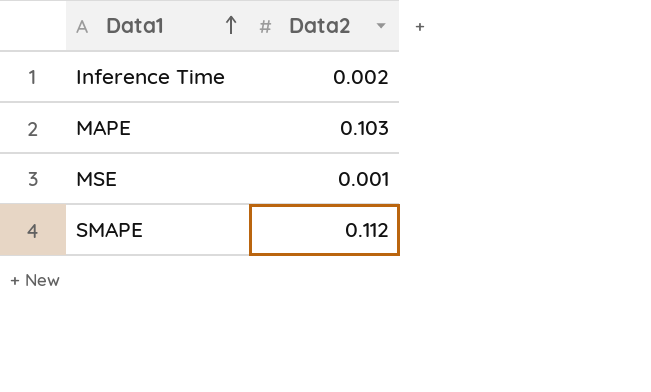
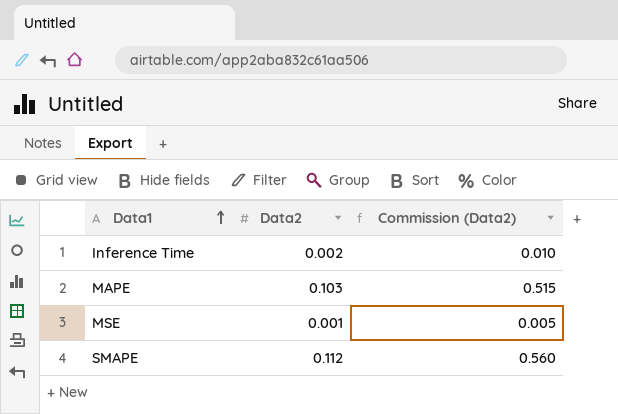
column Commission (Data2) | formula: none -> [Data2] * 5

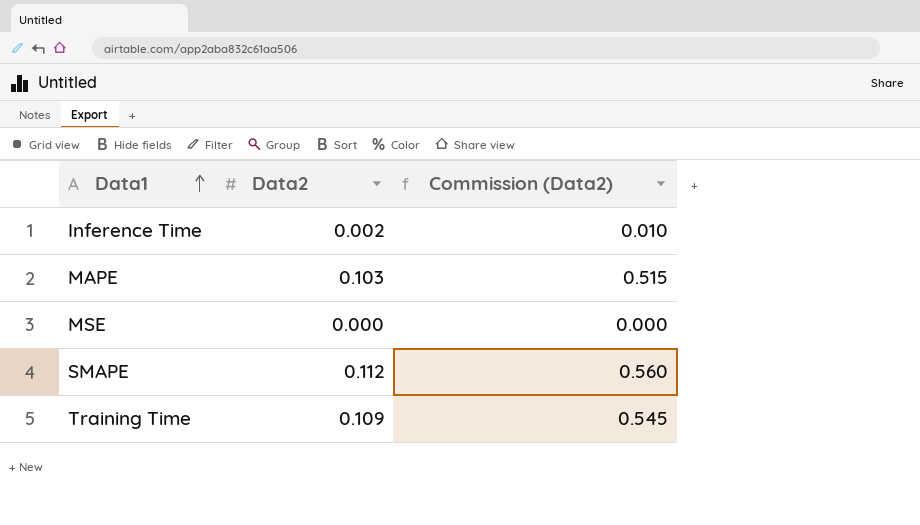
MSE | Data2: 0.001 -> 0.000
MSE | Commission (Data2): 0.005 -> 0.000
row Training Time: none -> 0.109 | 0.545

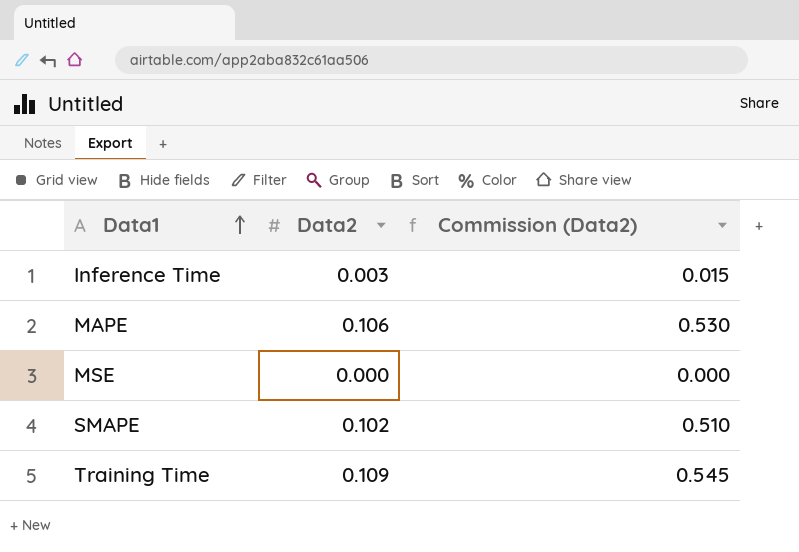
Inference Time | Data2: 0.002 -> 0.003
Inference Time | Commission (Data2): 0.010 -> 0.015
MAPE | Data2: 0.103 -> 0.106
MAPE | Commission (Data2): 0.515 -> 0.530
SMAPE | Data2: 0.112 -> 0.102
SMAPE | Commission (Data2): 0.560 -> 0.510

